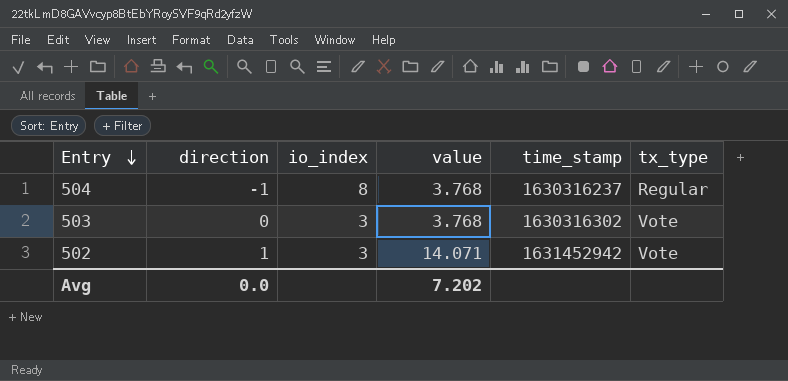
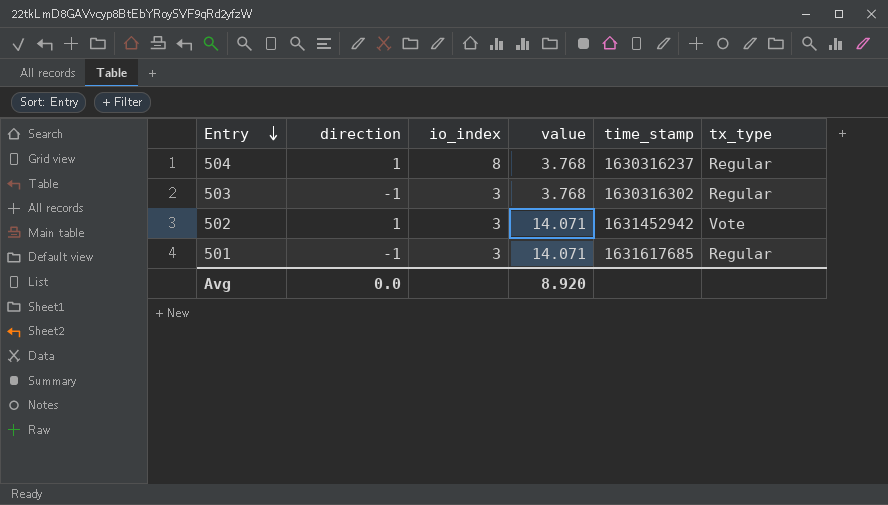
504 | direction: -1 -> 1
503 | direction: 0 -> -1
503 | tx_type: Vote -> Regular
row 501: none -> -1 | 3 | 14.071 | 1631617685 | Regular
Avg | value: 7.202 -> 8.920

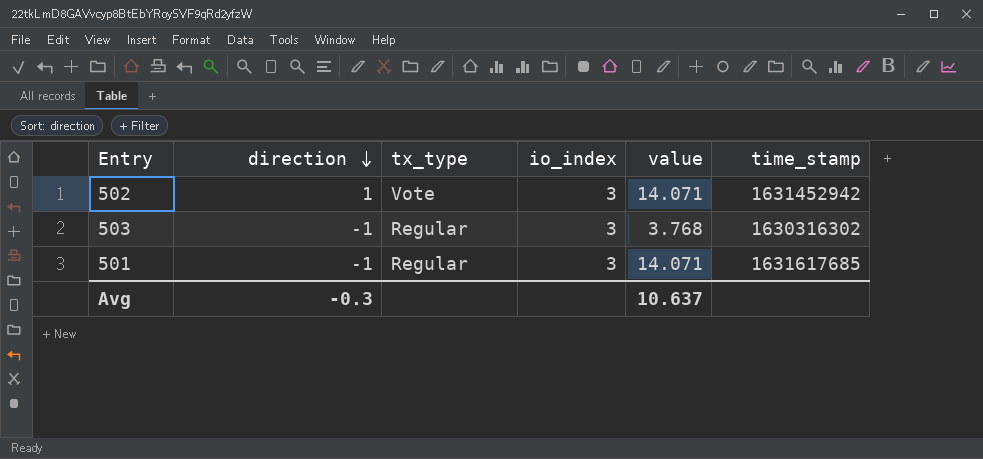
row order: Entry descending -> direction descending
column tx_type | position: 6 -> 3
row 504: 1 | 8 | 3.768 | 1630316237 | Regular -> none
Avg | direction: 0.0 -> -0.3
Avg | value: 8.920 -> 10.637

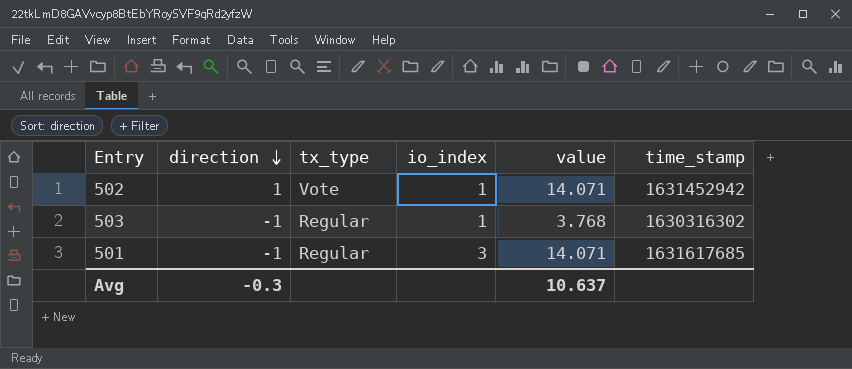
502 | io_index: 3 -> 1
503 | io_index: 3 -> 1

